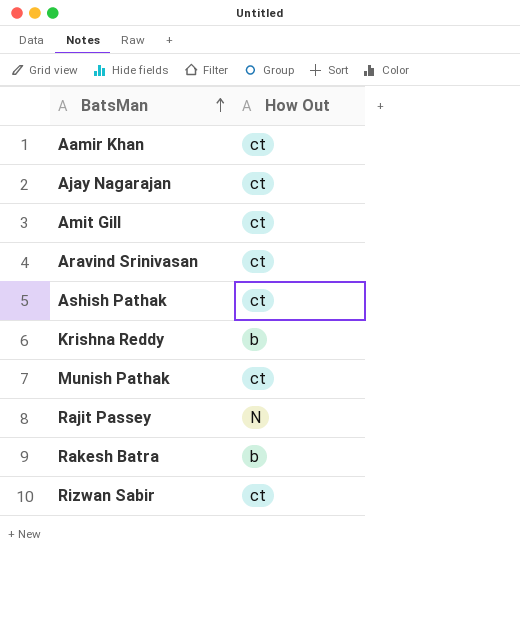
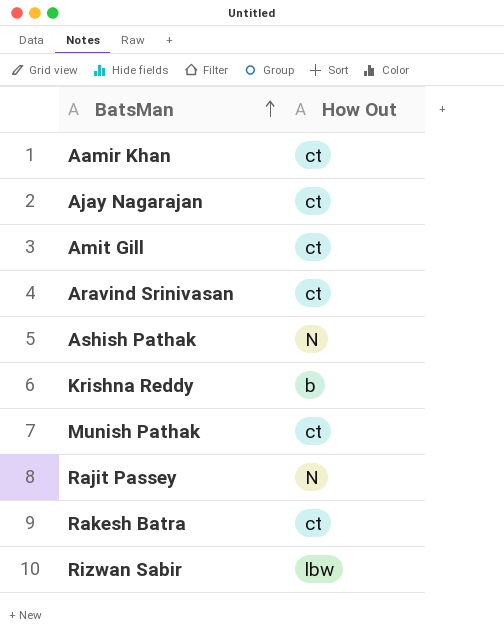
Ashish Pathak | How Out: ct -> N
Rakesh Batra | How Out: b -> ct
Rizwan Sabir | How Out: ct -> lbw

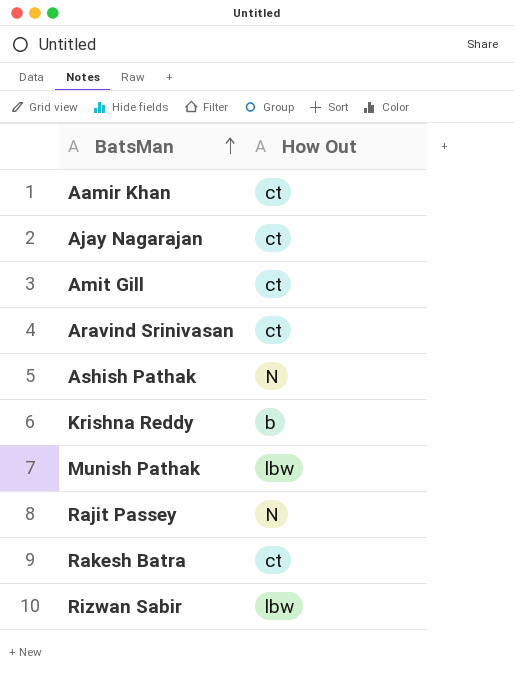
Munish Pathak | How Out: ct -> lbw

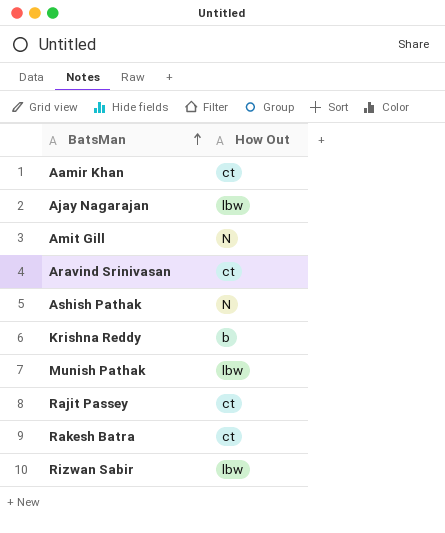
Ajay Nagarajan | How Out: ct -> lbw
Amit Gill | How Out: ct -> N
Rajit Passey | How Out: N -> ct

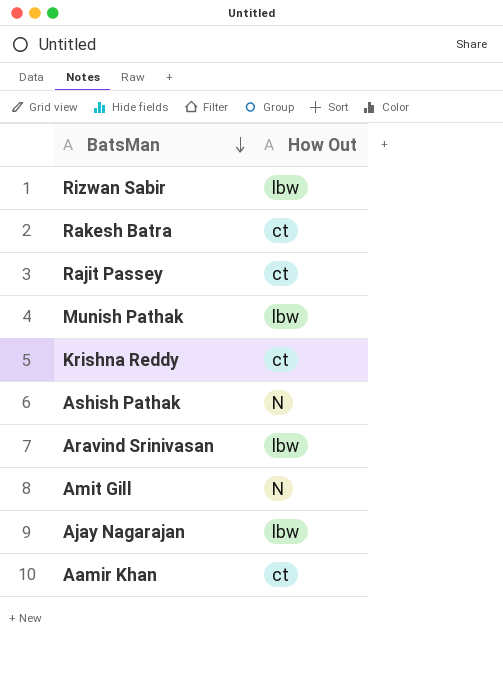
row order: BatsMan ascending -> BatsMan descending
Krishna Reddy | How Out: b -> ct
Aravind Srinivasan | How Out: ct -> lbw

